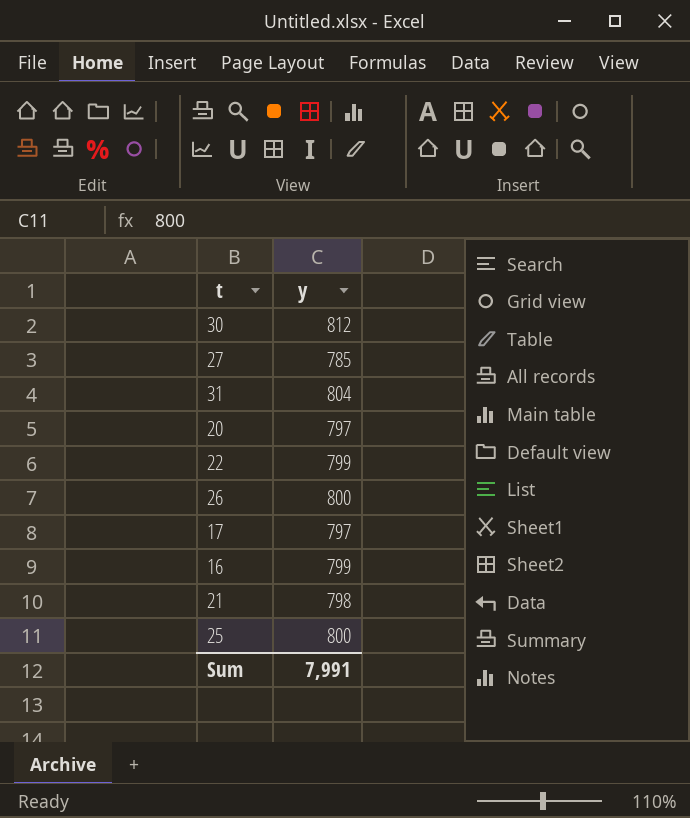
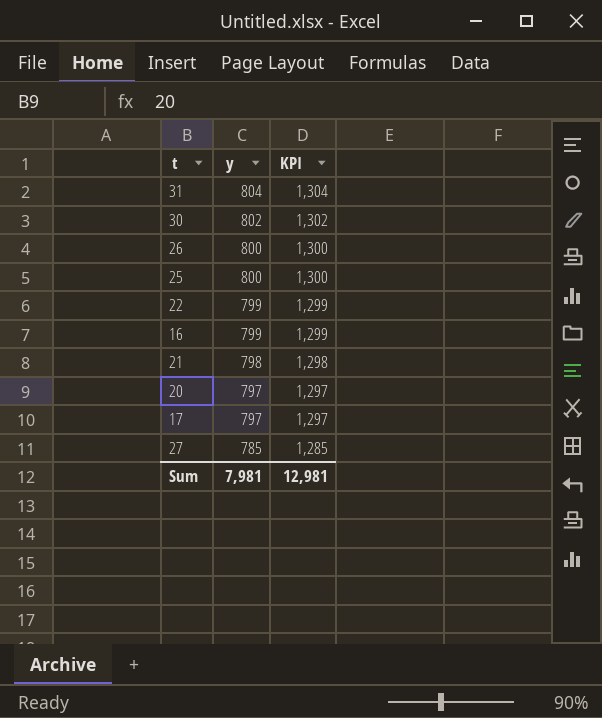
row order: none -> y descending
column KPI | formula: none -> [y] + 500
30 | y: 812 -> 802
Sum | y: 7,991 -> 7,981

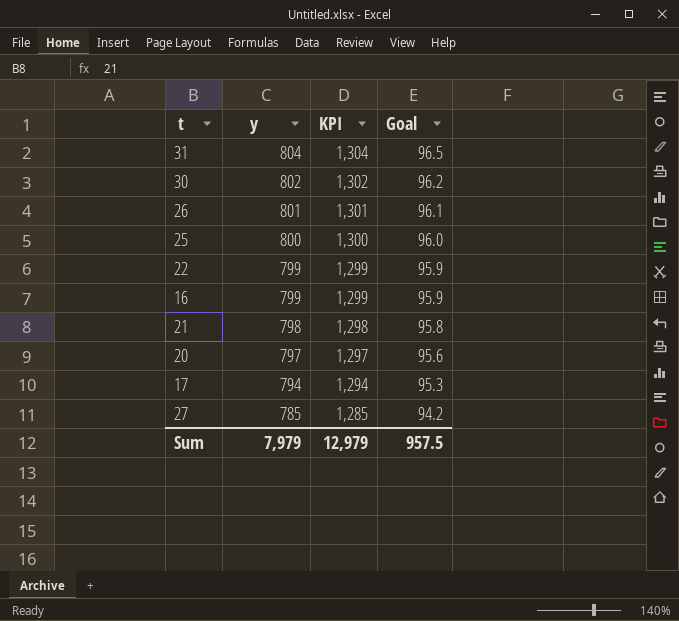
column Goal | formula: none -> [y] * 0.12
26 | y: 800 -> 801
26 | KPI: 1,300 -> 1,301
17 | y: 797 -> 794
17 | KPI: 1,297 -> 1,294
Sum | y: 7,981 -> 7,979
Sum | KPI: 12,981 -> 12,979

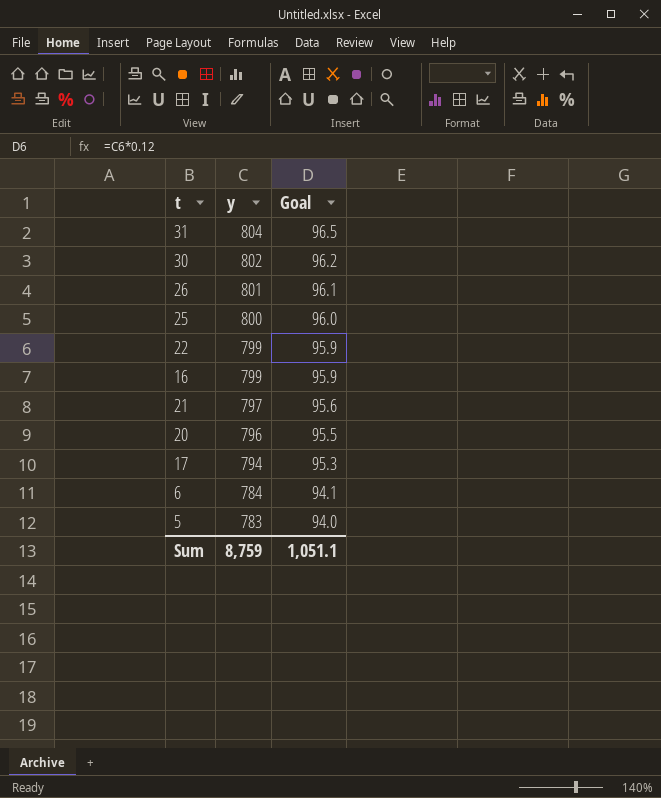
column KPI | formula: [y] + 500 -> none
row 27: 785 | 1,285 | 94.2 -> none
21 | y: 798 -> 797
21 | Goal: 95.8 -> 95.6
20 | y: 797 -> 796
20 | Goal: 95.6 -> 95.5
row 6: none -> 784 | 94.1
row 5: none -> 783 | 94.0
Sum | y: 7,979 -> 8,759
Sum | Goal: 957.5 -> 1,051.1

